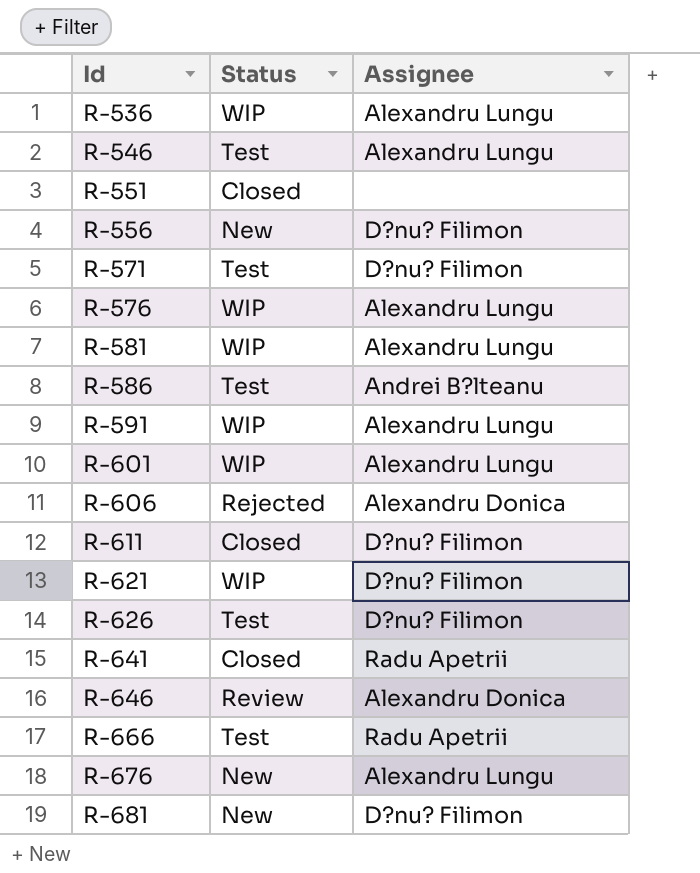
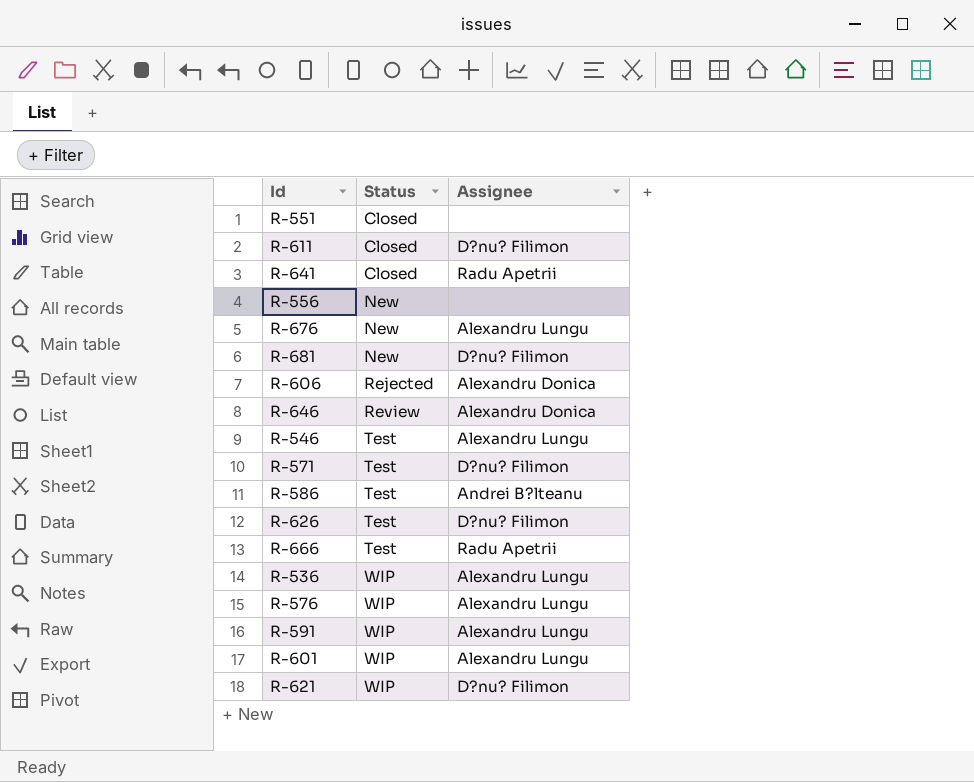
row order: Id ascending -> Status ascending
row R-581: WIP | Alexandru Lungu -> none
R-556 | Assignee: D?nu? Filimon -> none

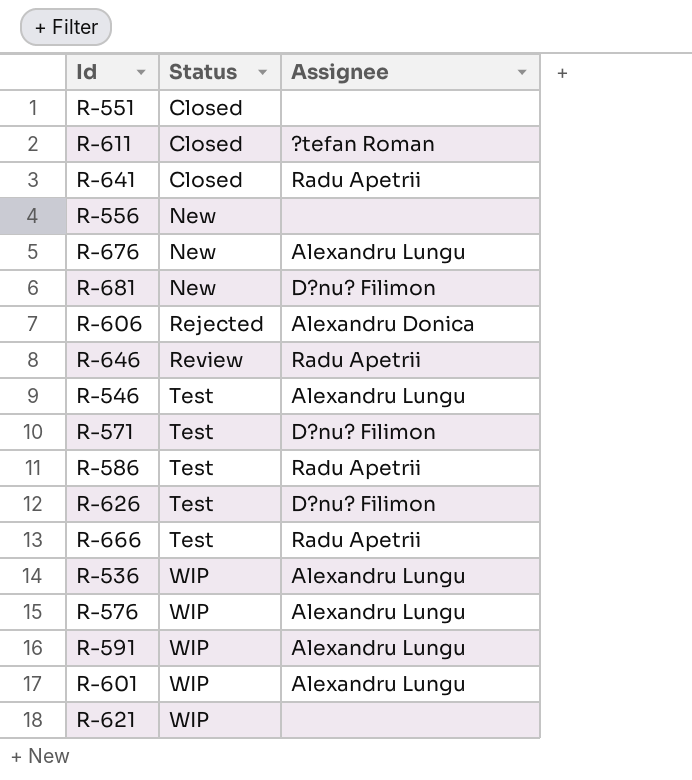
R-611 | Assignee: D?nu? Filimon -> ?tefan Roman
R-646 | Assignee: Alexandru Donica -> Radu Apetrii
R-586 | Assignee: Andrei B?lteanu -> Radu Apetrii
R-621 | Assignee: D?nu? Filimon -> none

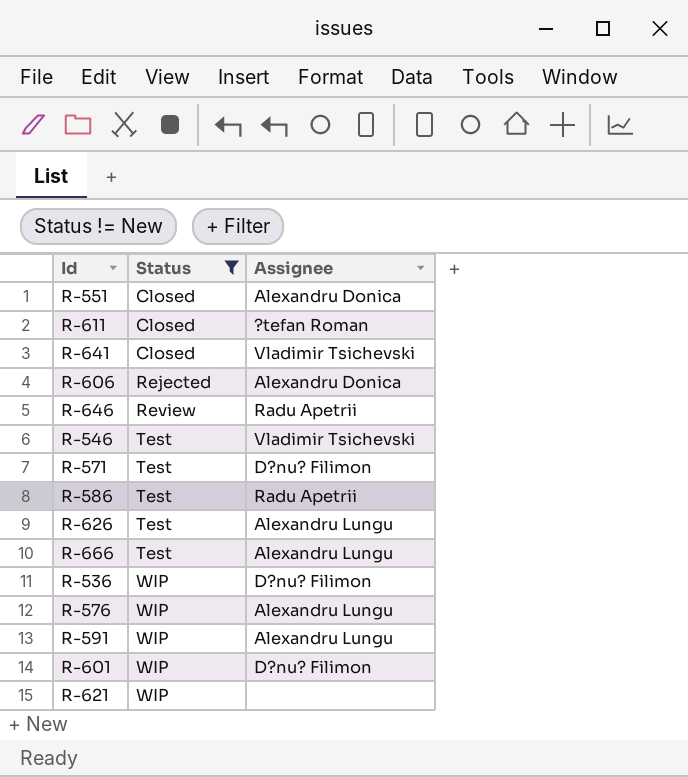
filter: none -> Status != New
R-551 | Assignee: none -> Alexandru Donica
R-641 | Assignee: Radu Apetrii -> Vladimir Tsichevski
R-546 | Assignee: Alexandru Lungu -> Vladimir Tsichevski
R-626 | Assignee: D?nu? Filimon -> Alexandru Lungu
R-666 | Assignee: Radu Apetrii -> Alexandru Lungu
R-536 | Assignee: Alexandru Lungu -> D?nu? Filimon
R-601 | Assignee: Alexandru Lungu -> D?nu? Filimon

